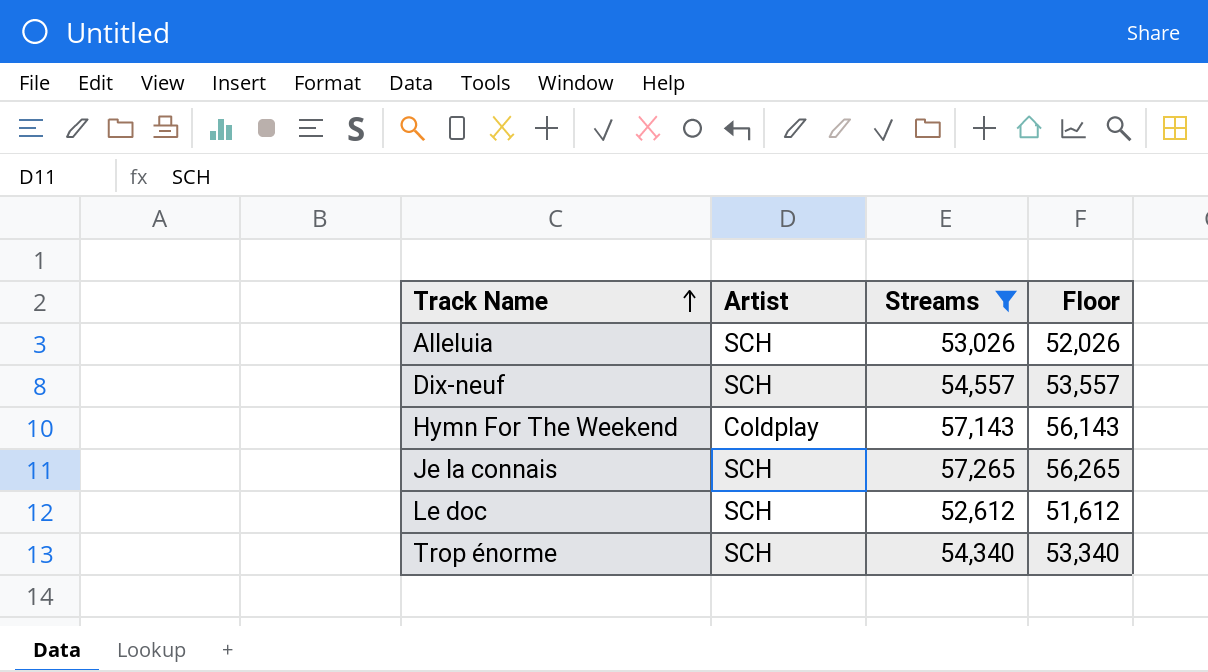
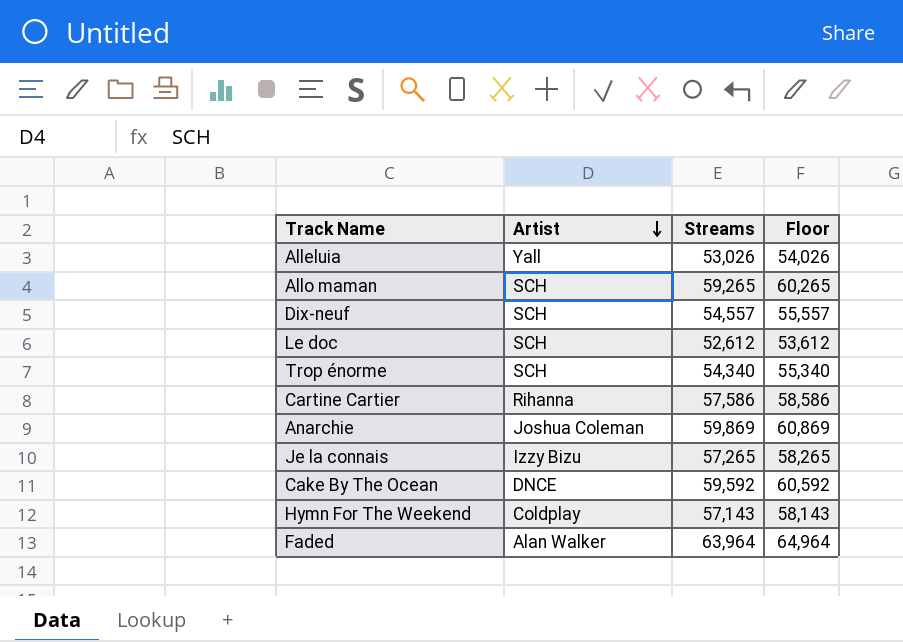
filter: Streams <= 57,265 -> none
row order: Track Name ascending -> Artist descending
column Floor | formula: [Streams] - 1000 -> [Streams] + 1000
Alleluia | Artist: SCH -> Yall
Je la connais | Artist: SCH -> Izzy Bizu

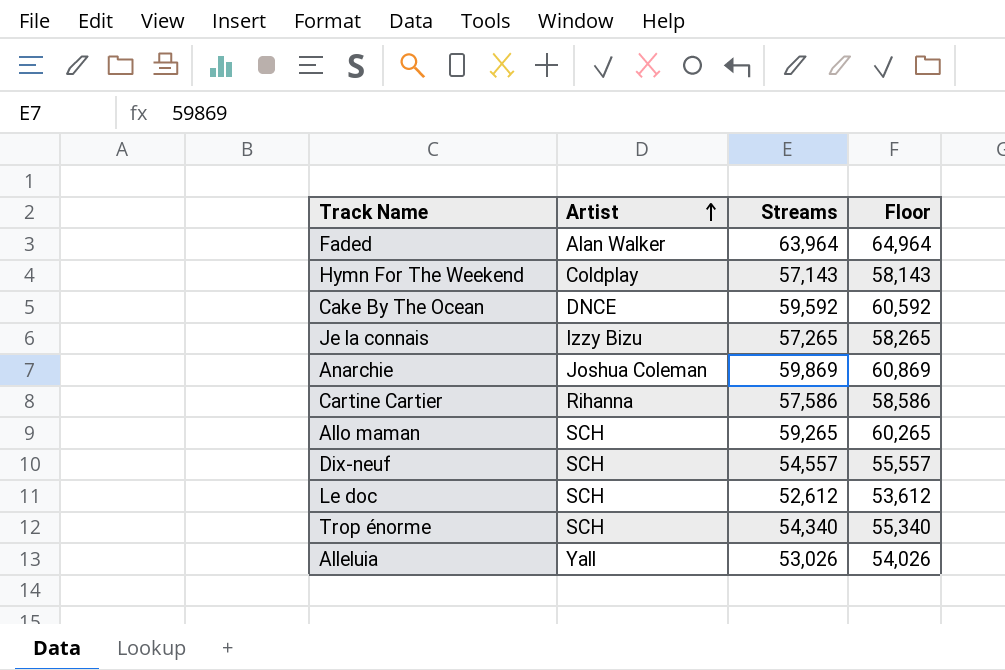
row order: Artist descending -> Artist ascending

